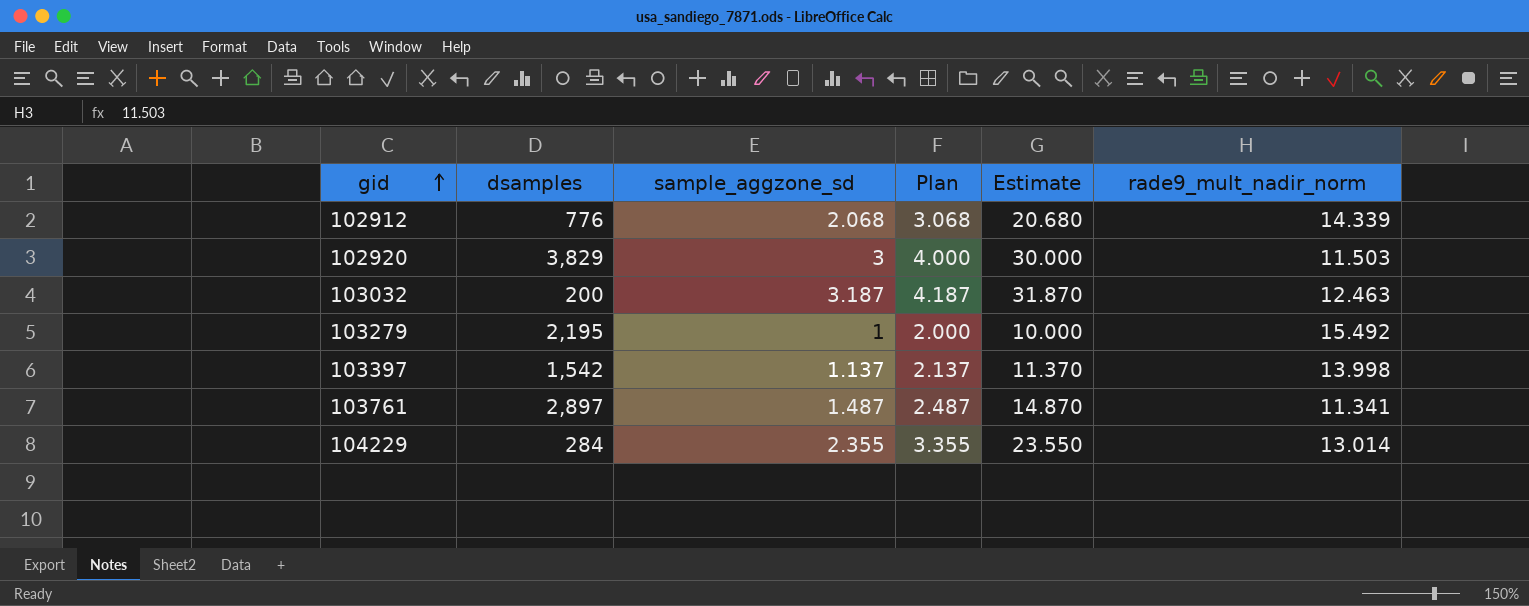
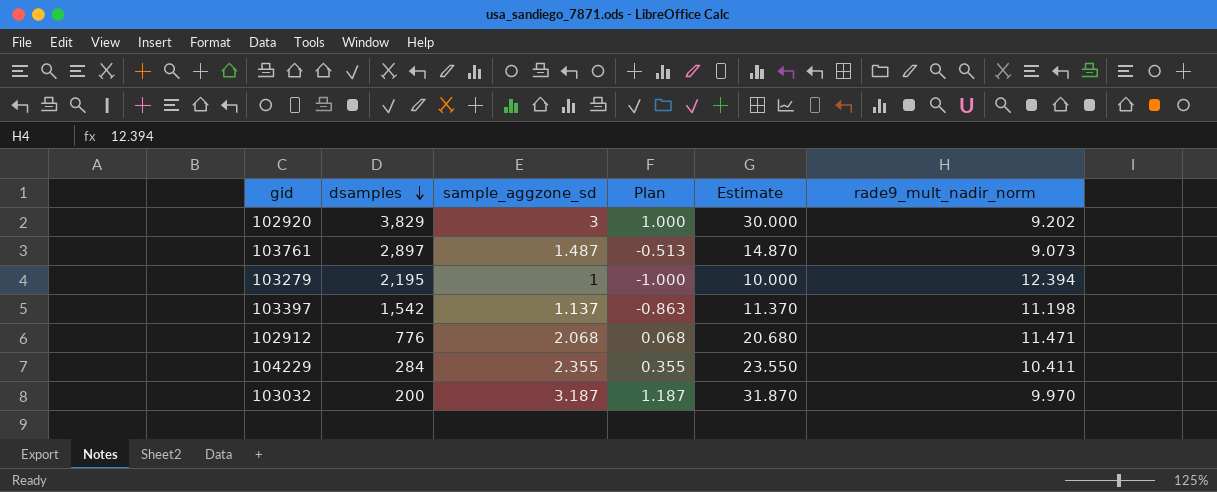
row order: gid ascending -> dsamples descending
column Plan | formula: [sample_aggzone_sd] + 1 -> [sample_aggzone_sd] - 2
102920 | rade9_mult_nadir_norm: 11.503 -> 9.202
103761 | rade9_mult_nadir_norm: 11.341 -> 9.073
103279 | rade9_mult_nadir_norm: 15.492 -> 12.394
103397 | rade9_mult_nadir_norm: 13.998 -> 11.198
102912 | rade9_mult_nadir_norm: 14.339 -> 11.471
104229 | rade9_mult_nadir_norm: 13.014 -> 10.411
103032 | rade9_mult_nadir_norm: 12.463 -> 9.970

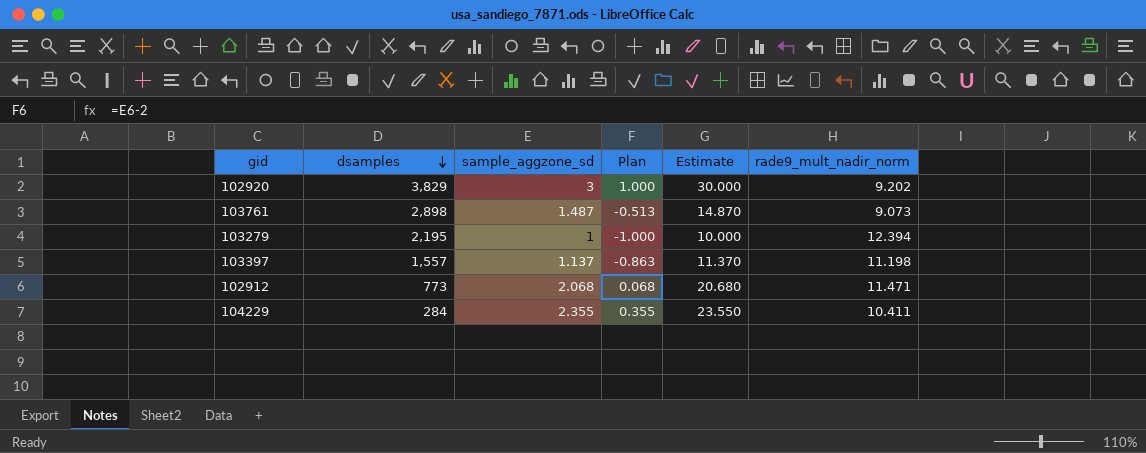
row 103032: 200 | 3.187 | 1.187 | 31.870 | 9.970 -> none
103761 | dsamples: 2,897 -> 2,898
103397 | dsamples: 1,542 -> 1,557
102912 | dsamples: 776 -> 773

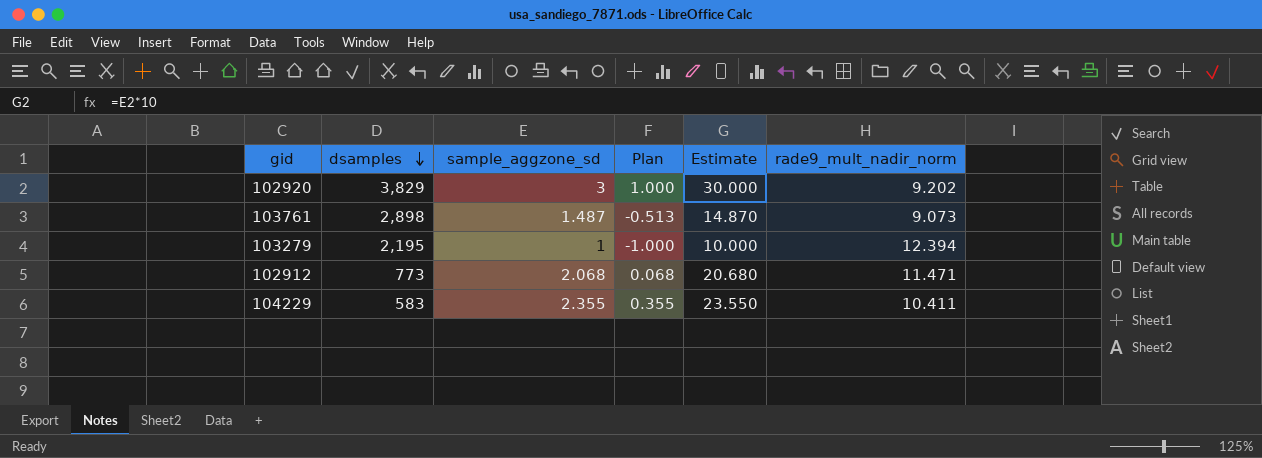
row 103397: 1,557 | 1.137 | -0.863 | 11.370 | 11.198 -> none
104229 | dsamples: 284 -> 583

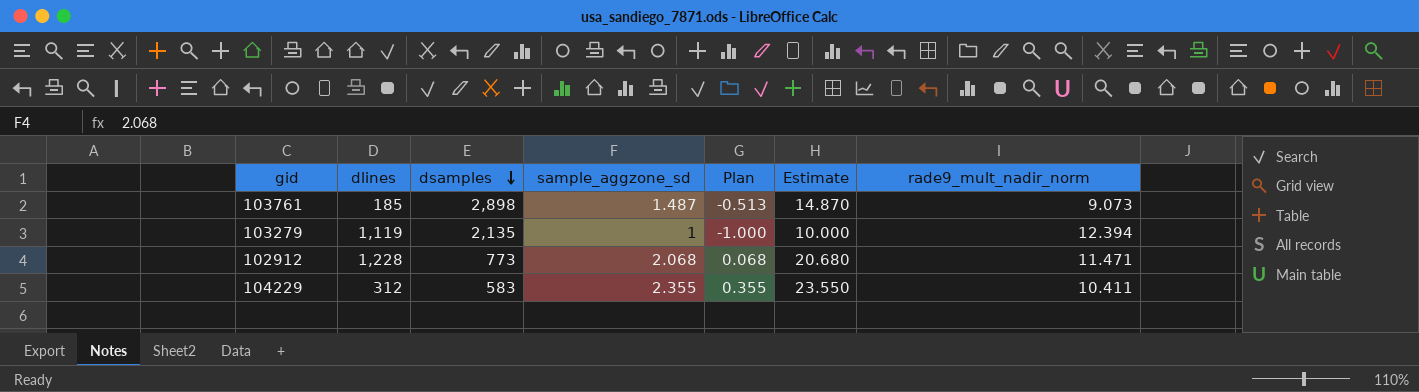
column dlines | position: none -> 2
row 102920: 3,829 | 3 | 1.000 | 30.000 | 9.202 -> none
103279 | dsamples: 2,195 -> 2,135

